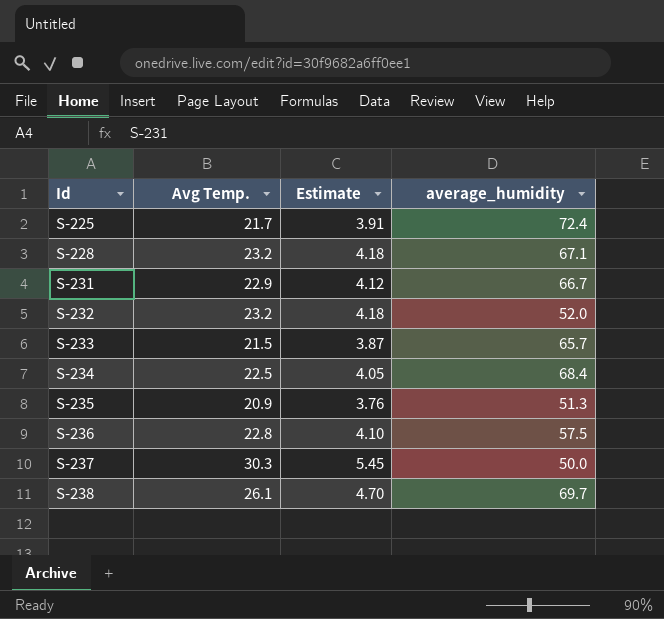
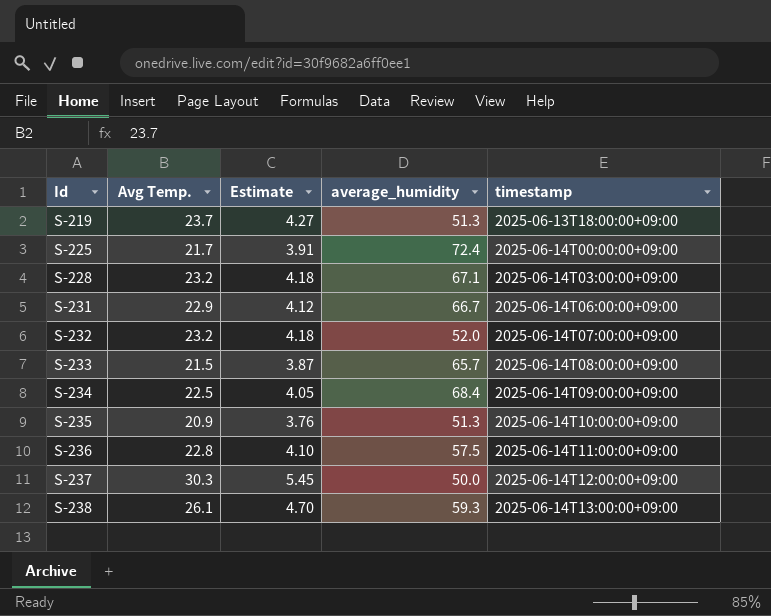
column timestamp | position: none -> 5
row S-219: none -> 23.7 | 4.27 | 51.3 | 2025-06-13T18:00:00+09:00
S-238 | average_humidity: 69.7 -> 59.3

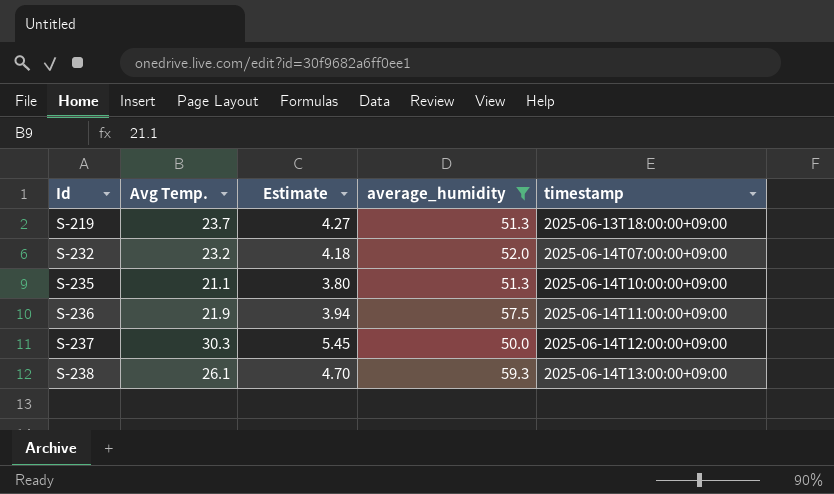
filter: none -> average_humidity <= 59.3
S-235 | Avg Temp.: 20.9 -> 21.1
S-235 | Estimate: 3.76 -> 3.80
S-236 | Avg Temp.: 22.8 -> 21.9
S-236 | Estimate: 4.10 -> 3.94

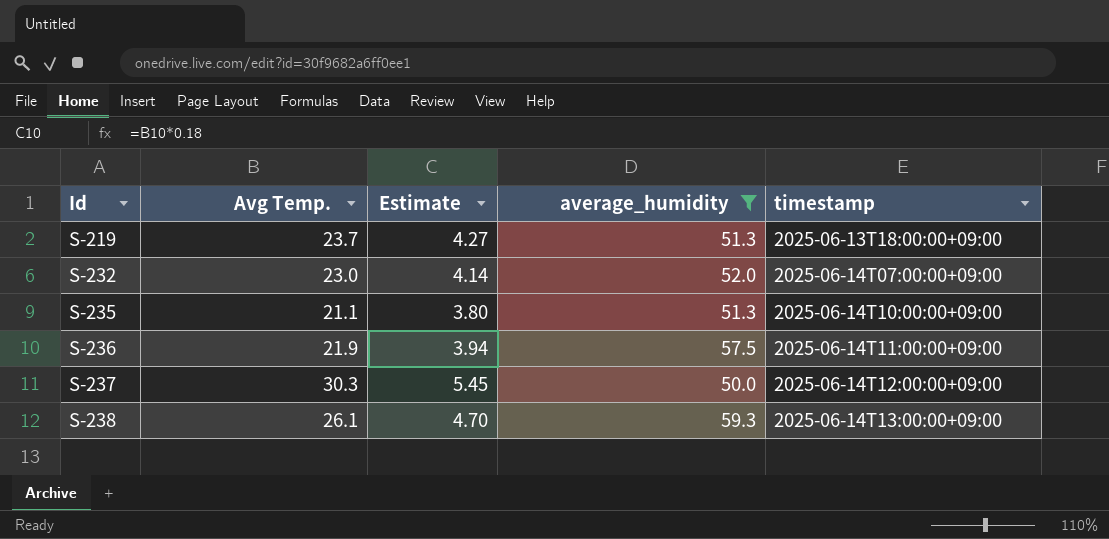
S-232 | Avg Temp.: 23.2 -> 23.0
S-232 | Estimate: 4.18 -> 4.14

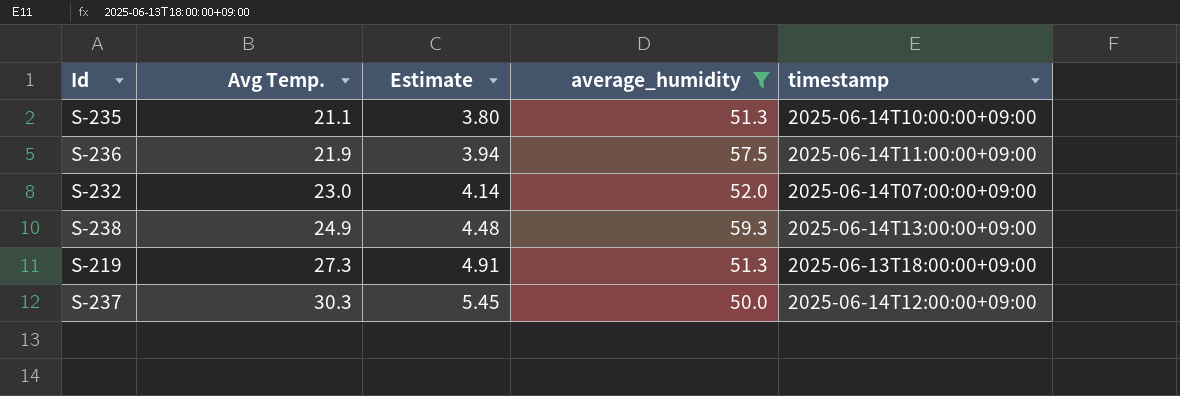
row order: Id ascending -> Avg Temp. ascending
S-238 | Avg Temp.: 26.1 -> 24.9
S-238 | Estimate: 4.70 -> 4.48
S-219 | Avg Temp.: 23.7 -> 27.3
S-219 | Estimate: 4.27 -> 4.91

